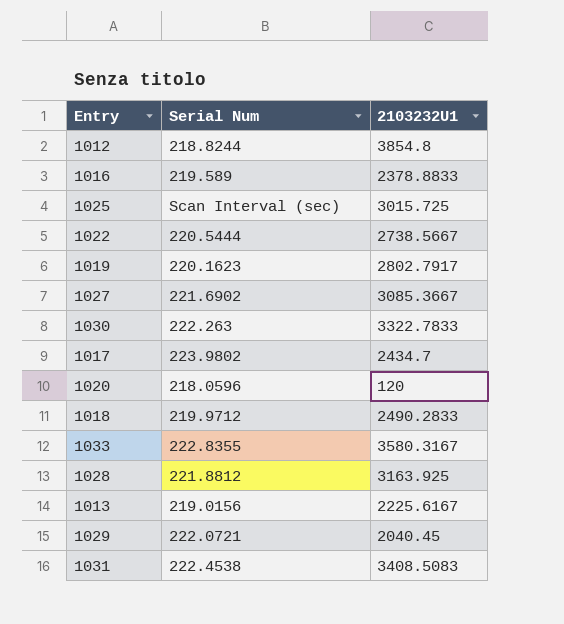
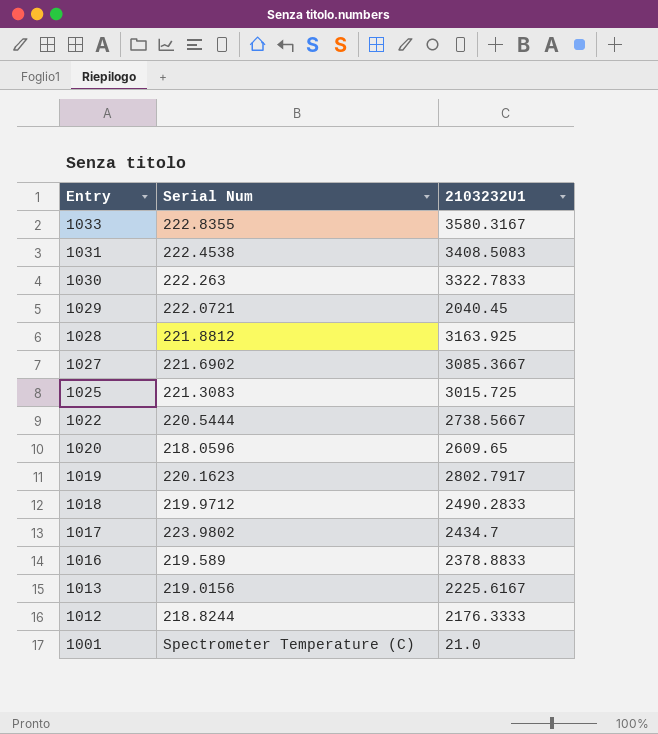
row order: none -> Entry descending
1025 | Serial Num: Scan Interval (sec) -> 221.3083
1020 | 2103232U1: 120 -> 2609.65
1012 | 2103232U1: 3854.8 -> 2176.3333
row 1001: none -> Spectrometer Temperature (C) | 21.0

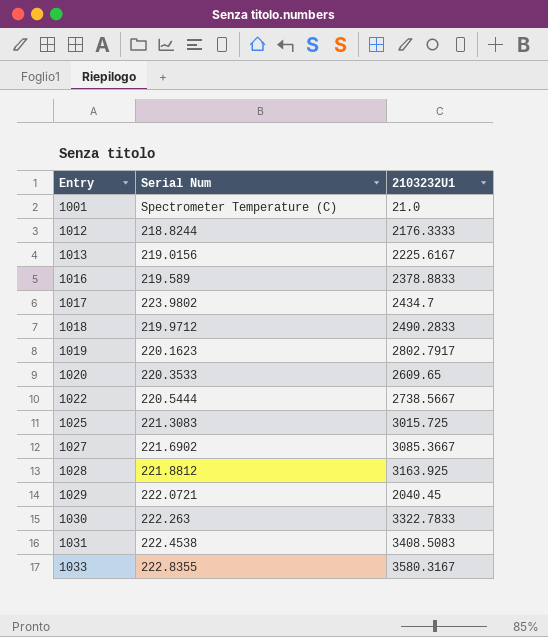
row order: Entry descending -> Entry ascending
1020 | Serial Num: 218.0596 -> 220.3533

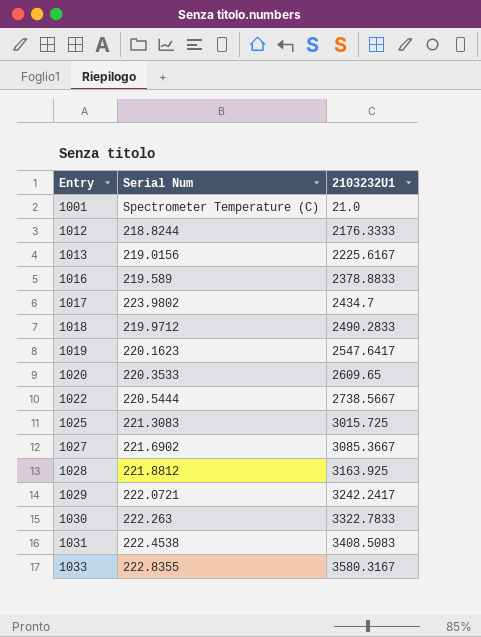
1019 | 2103232U1: 2802.7917 -> 2547.6417
1029 | 2103232U1: 2040.45 -> 3242.2417

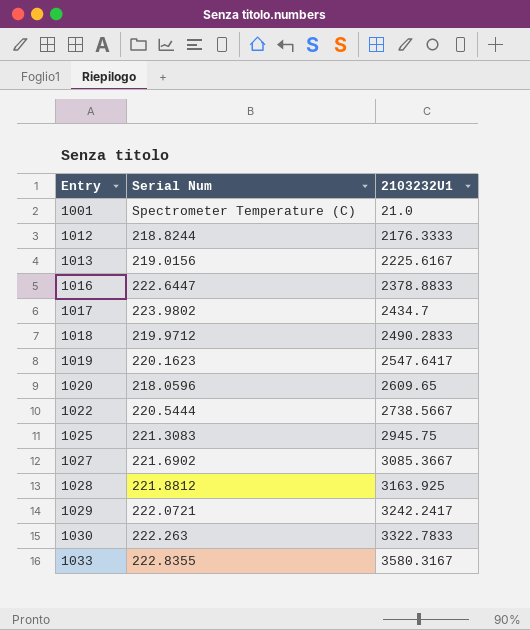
row 1031: 222.4538 | 3408.5083 -> none
1016 | Serial Num: 219.589 -> 222.6447
1020 | Serial Num: 220.3533 -> 218.0596
1025 | 2103232U1: 3015.725 -> 2945.75

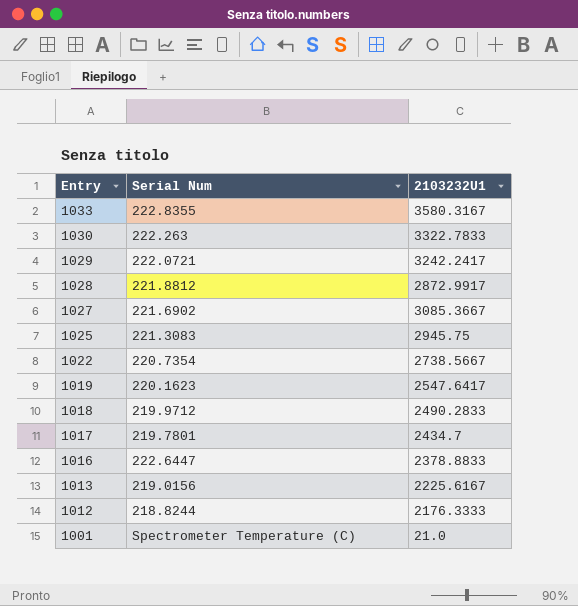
row order: Entry ascending -> Entry descending
row 1020: 218.0596 | 2609.65 -> none
1028 | 2103232U1: 3163.925 -> 2872.9917
1022 | Serial Num: 220.5444 -> 220.7354
1017 | Serial Num: 223.9802 -> 219.7801

